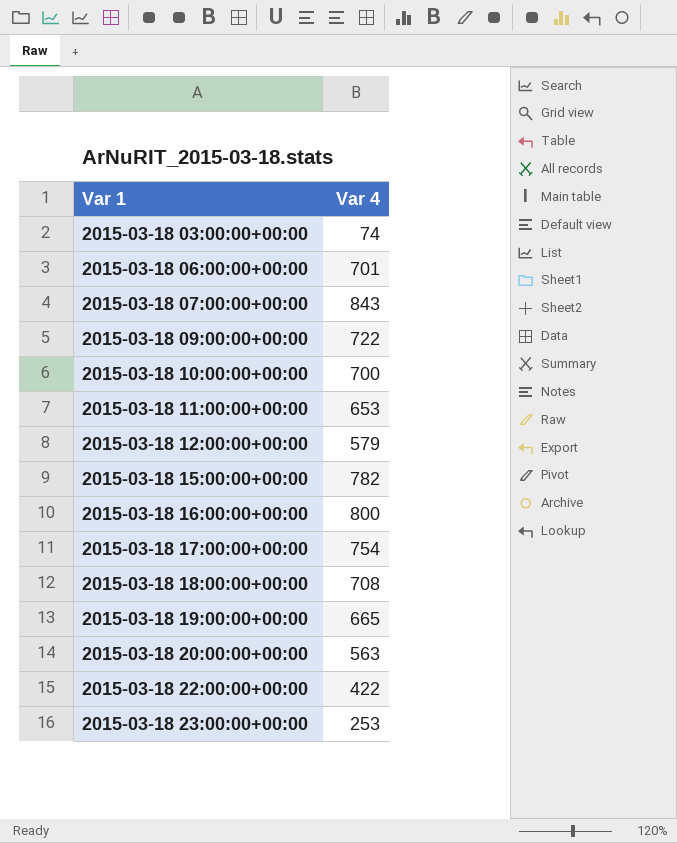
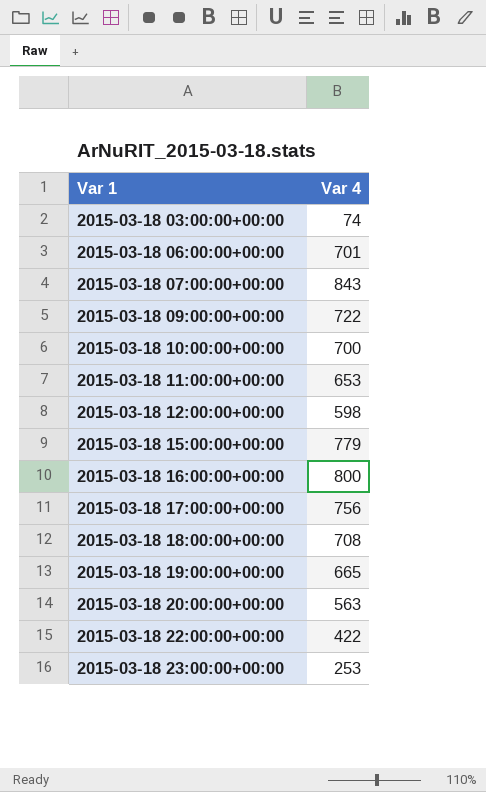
2015-03-18 12:00:00+00:00 | Var 4: 579 -> 598
2015-03-18 15:00:00+00:00 | Var 4: 782 -> 779
2015-03-18 17:00:00+00:00 | Var 4: 754 -> 756

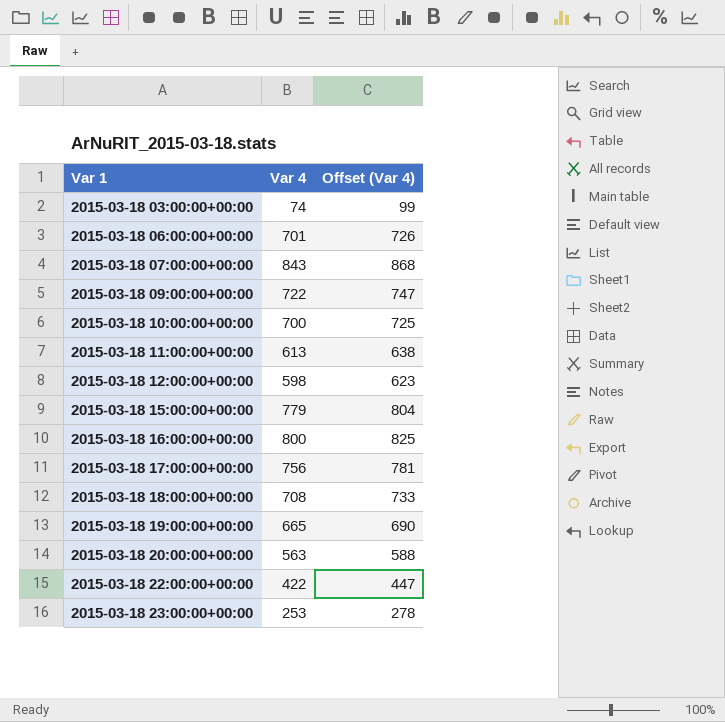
column Offset (Var 4) | formula: none -> [Var 4] + 25
2015-03-18 11:00:00+00:00 | Var 4: 653 -> 613

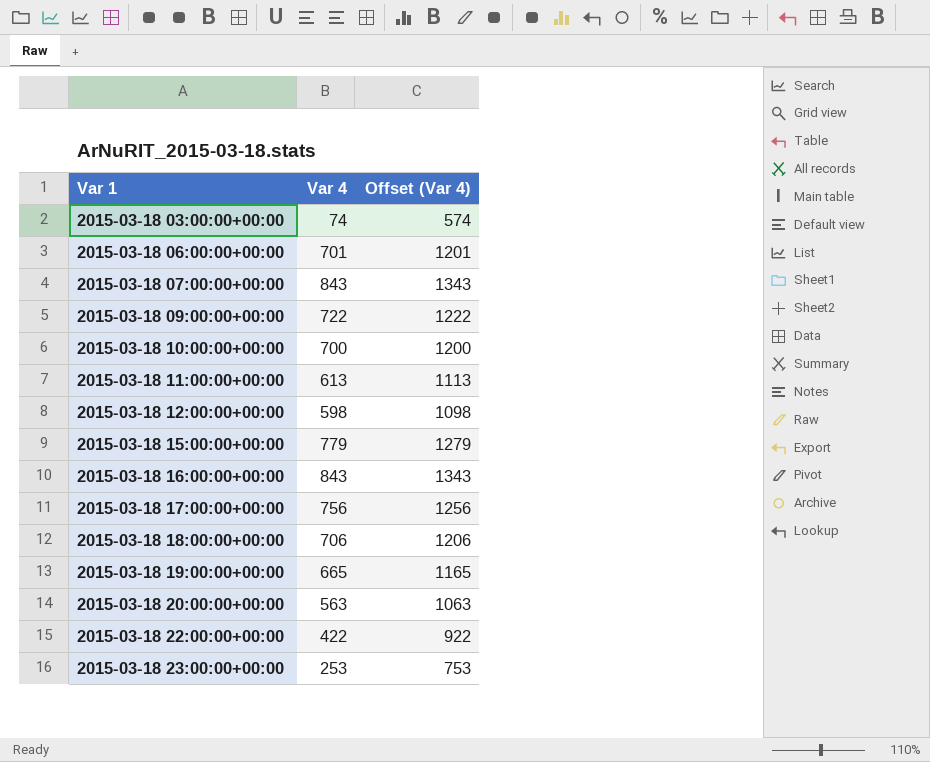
column Offset (Var 4) | formula: [Var 4] + 25 -> [Var 4] + 500
2015-03-18 16:00:00+00:00 | Var 4: 800 -> 843
2015-03-18 18:00:00+00:00 | Var 4: 708 -> 706

